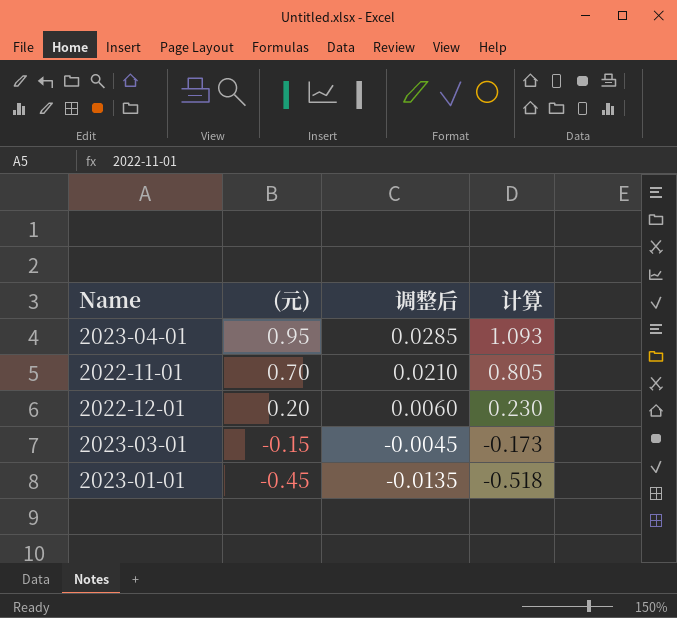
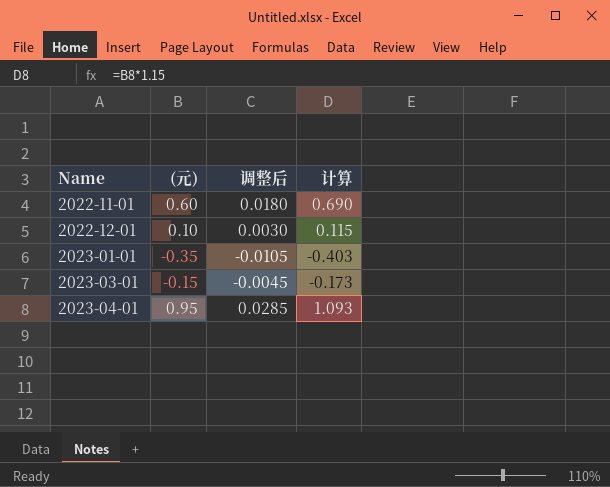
row order: (元) descending -> Name ascending
2022-11-01 | (元): 0.70 -> 0.60
2022-11-01 | 调整后: 0.0210 -> 0.0180
2022-11-01 | 计算: 0.805 -> 0.690
2022-12-01 | (元): 0.20 -> 0.10
2022-12-01 | 调整后: 0.0060 -> 0.0030
2022-12-01 | 计算: 0.230 -> 0.115
2023-01-01 | (元): -0.45 -> -0.35
2023-01-01 | 调整后: -0.0135 -> -0.0105
2023-01-01 | 计算: -0.518 -> -0.403

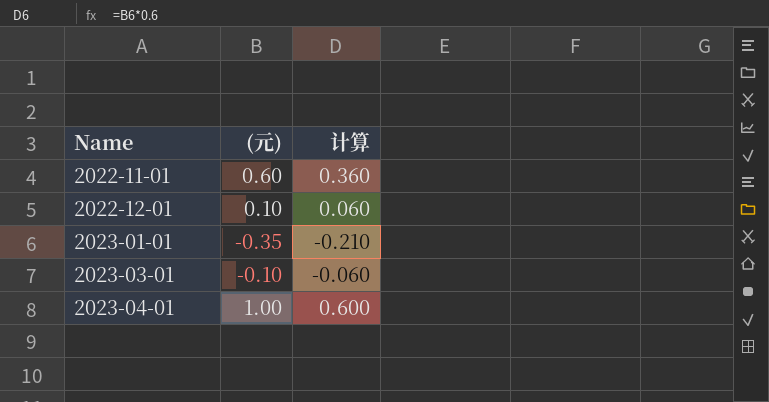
column 调整后 | formula: [(元)] * 0.03 -> none
column 计算 | formula: [(元)] * 1.15 -> [(元)] * 0.6
2023-03-01 | (元): -0.15 -> -0.10
2023-04-01 | (元): 0.95 -> 1.00

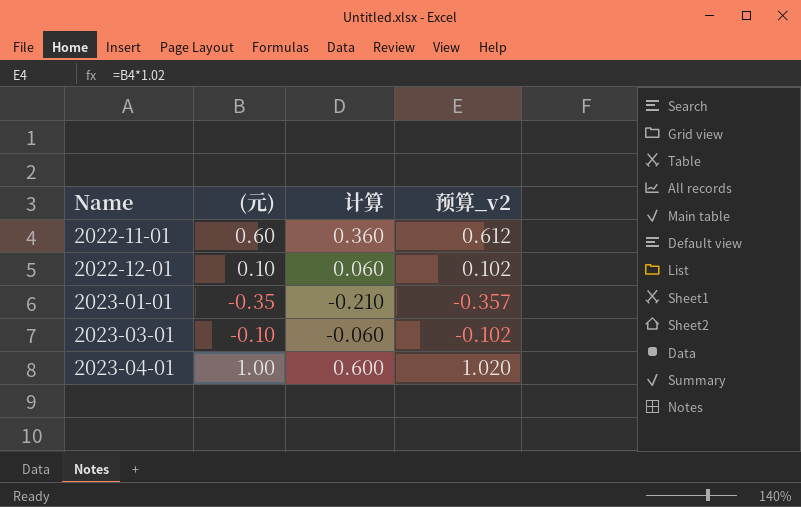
column 预算_v2 | formula: none -> [(元)] * 1.02

